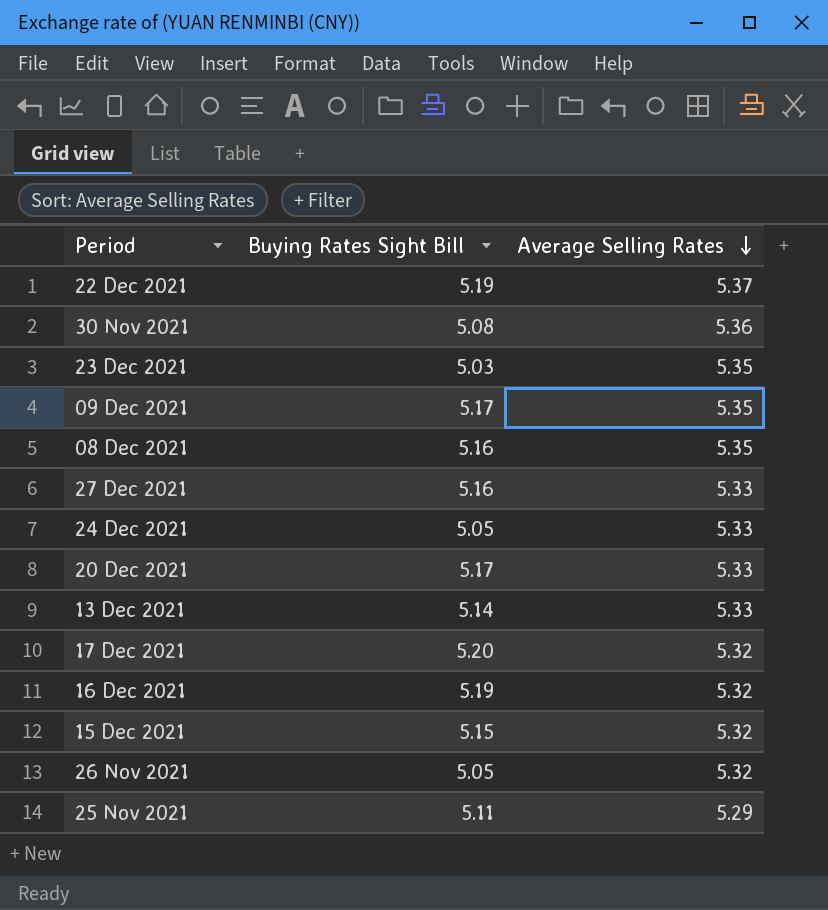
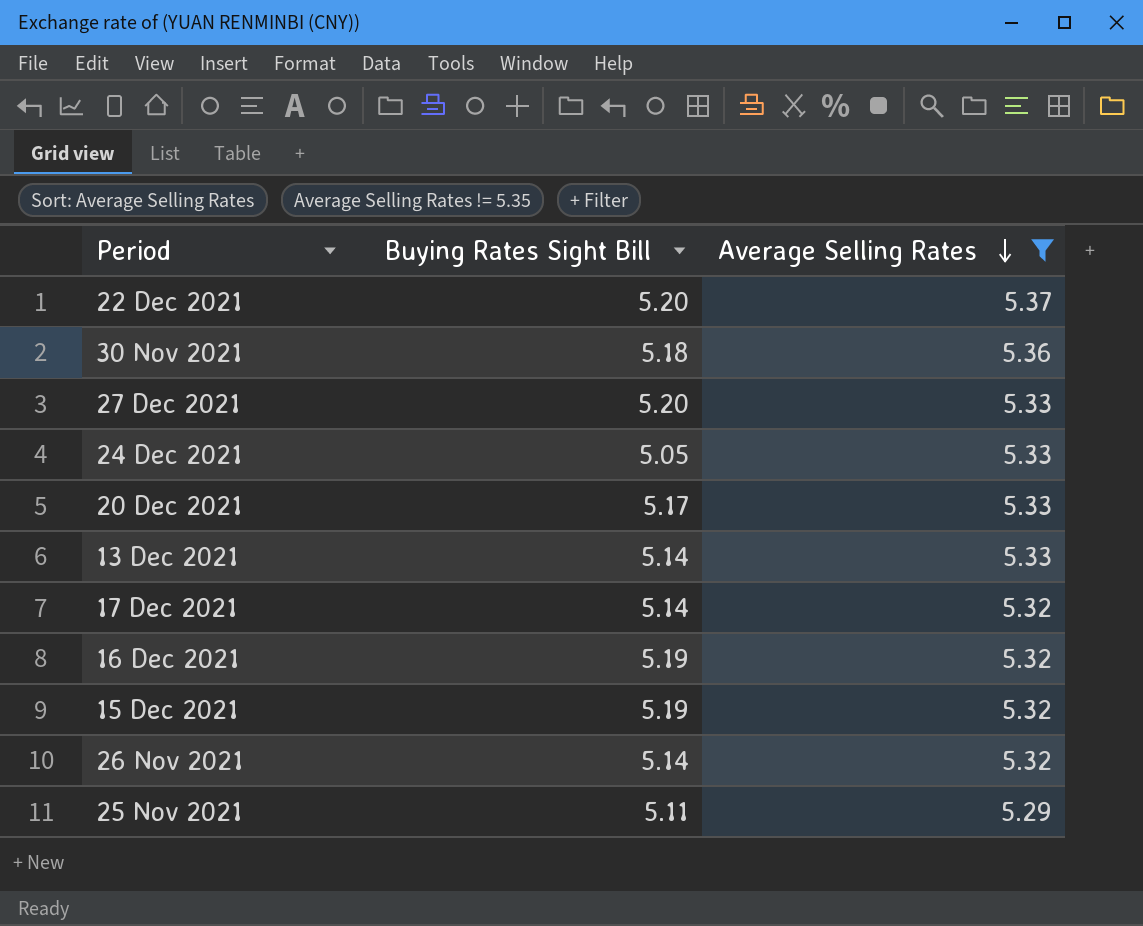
filter: none -> Average Selling Rates != 5.35
22 Dec 2021 | Buying Rates Sight Bill: 5.19 -> 5.20
30 Nov 2021 | Buying Rates Sight Bill: 5.08 -> 5.18
27 Dec 2021 | Buying Rates Sight Bill: 5.16 -> 5.20
17 Dec 2021 | Buying Rates Sight Bill: 5.20 -> 5.14
15 Dec 2021 | Buying Rates Sight Bill: 5.15 -> 5.19
26 Nov 2021 | Buying Rates Sight Bill: 5.05 -> 5.14

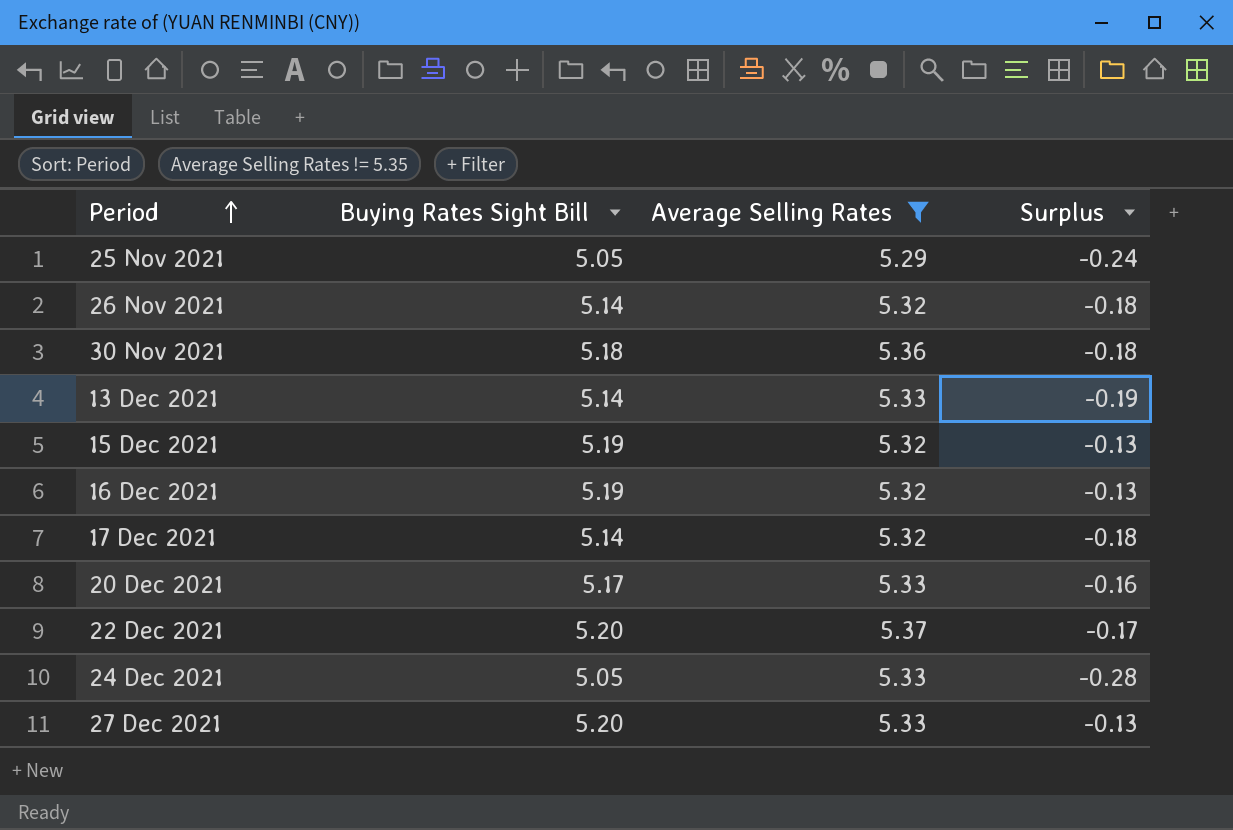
row order: Average Selling Rates descending -> Period ascending
column Surplus | formula: none -> [Buying Rates Sight Bill] - [Average Selling Rates]
25 Nov 2021 | Buying Rates Sight Bill: 5.11 -> 5.05

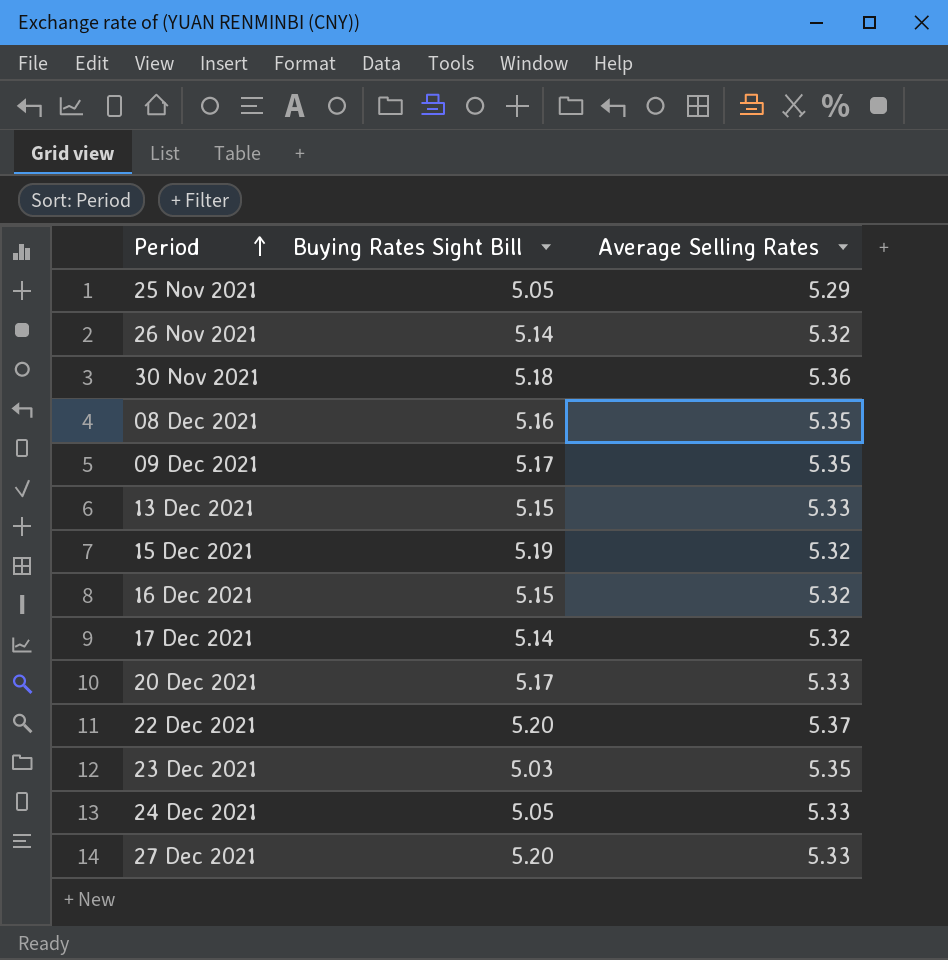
filter: Average Selling Rates != 5.35 -> none
column Surplus | formula: [Buying Rates Sight Bill] - [Average Selling Rates] -> none
13 Dec 2021 | Buying Rates Sight Bill: 5.14 -> 5.15
16 Dec 2021 | Buying Rates Sight Bill: 5.19 -> 5.15

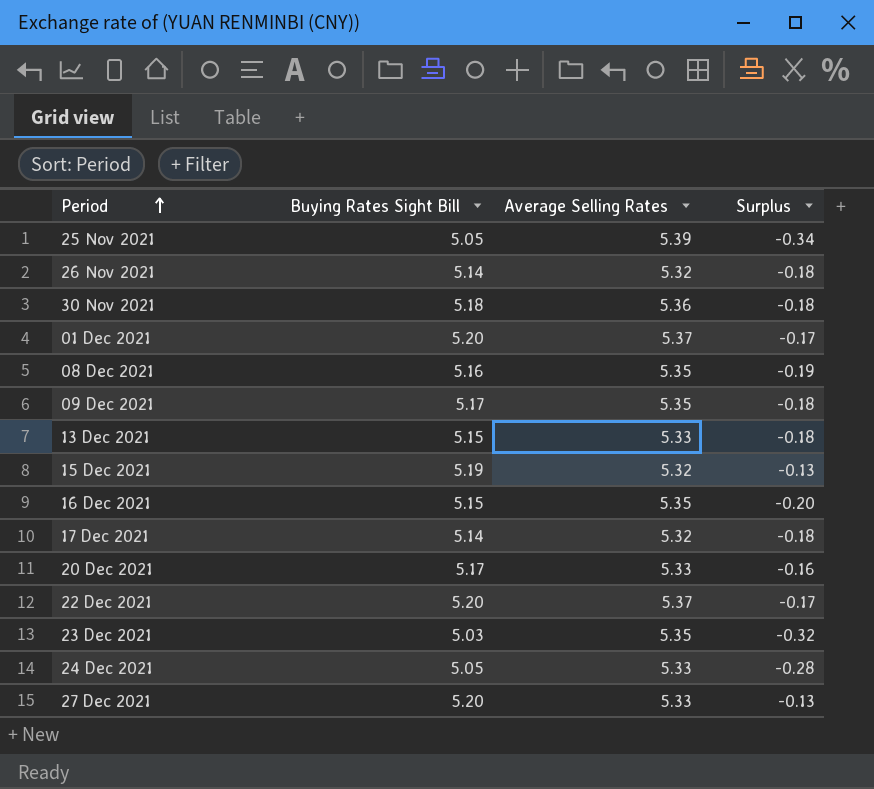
column Surplus | formula: none -> [Buying Rates Sight Bill] - [Average Selling Rates]
25 Nov 2021 | Average Selling Rates: 5.29 -> 5.39
row 01 Dec 2021: none -> 5.20 | 5.37 | -0.17
16 Dec 2021 | Average Selling Rates: 5.32 -> 5.35

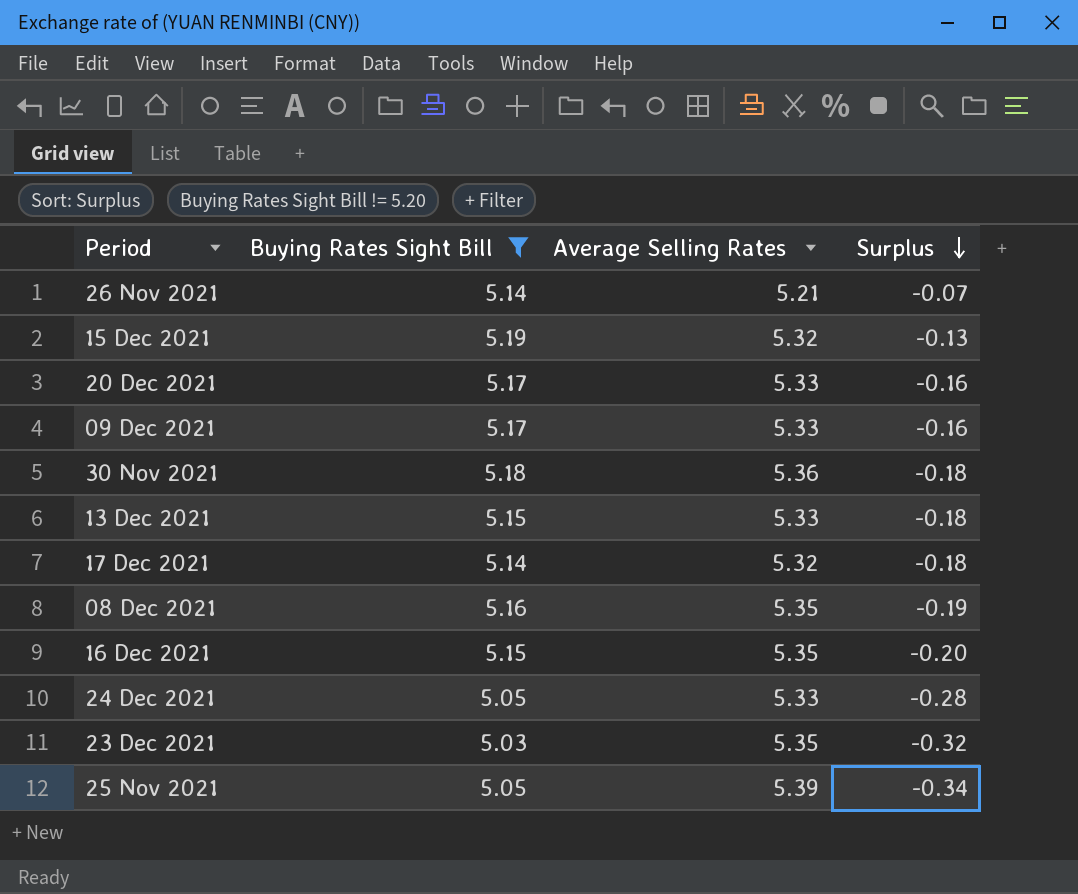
filter: none -> Buying Rates Sight Bill != 5.20
row order: Period ascending -> Surplus descending
26 Nov 2021 | Average Selling Rates: 5.32 -> 5.21
26 Nov 2021 | Surplus: -0.18 -> -0.07
09 Dec 2021 | Average Selling Rates: 5.35 -> 5.33
09 Dec 2021 | Surplus: -0.18 -> -0.16

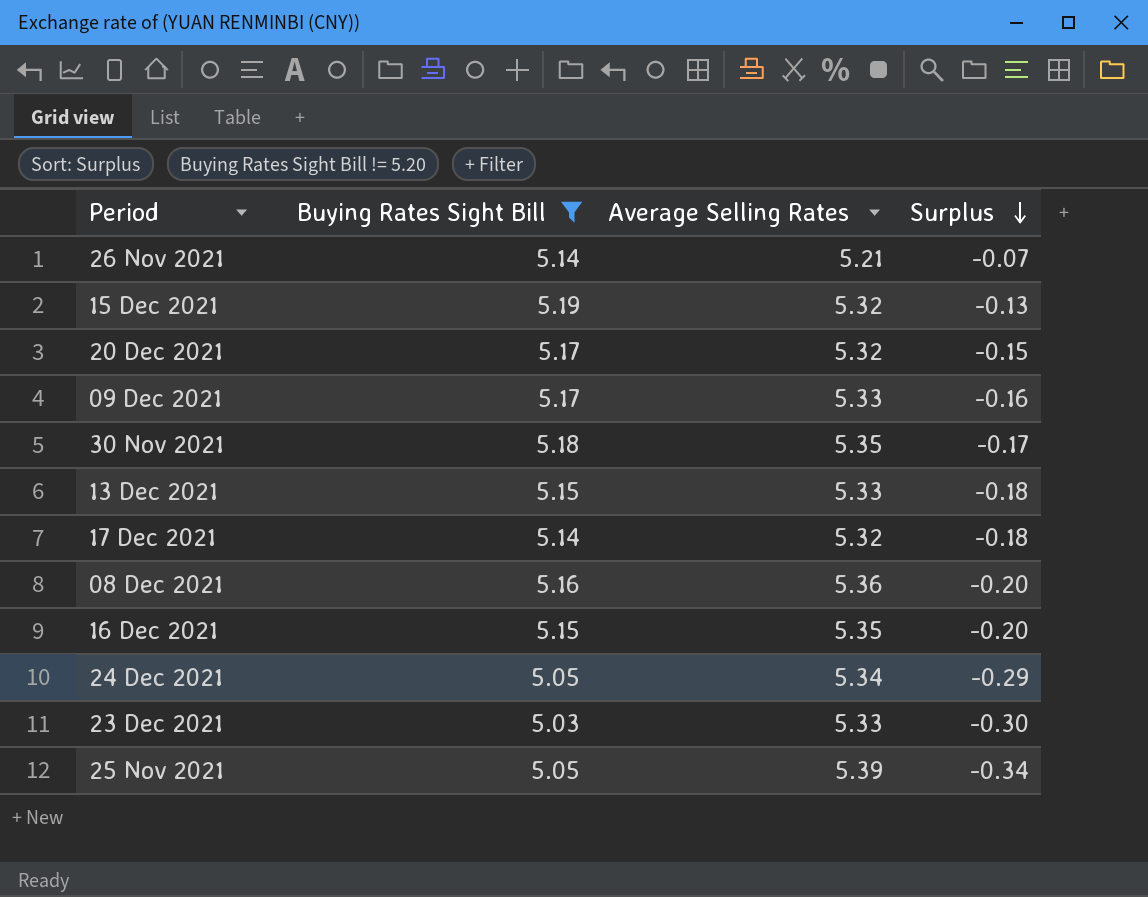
20 Dec 2021 | Average Selling Rates: 5.33 -> 5.32
20 Dec 2021 | Surplus: -0.16 -> -0.15
30 Nov 2021 | Average Selling Rates: 5.36 -> 5.35
30 Nov 2021 | Surplus: -0.18 -> -0.17
08 Dec 2021 | Average Selling Rates: 5.35 -> 5.36
08 Dec 2021 | Surplus: -0.19 -> -0.20
24 Dec 2021 | Average Selling Rates: 5.33 -> 5.34
24 Dec 2021 | Surplus: -0.28 -> -0.29
23 Dec 2021 | Average Selling Rates: 5.35 -> 5.33
23 Dec 2021 | Surplus: -0.32 -> -0.30

